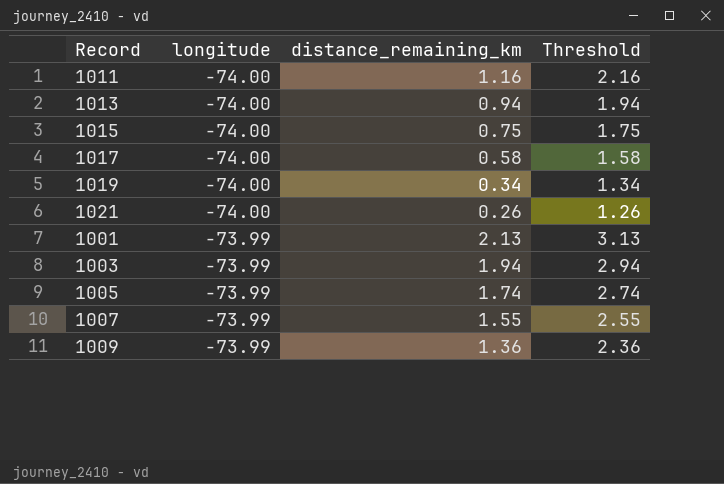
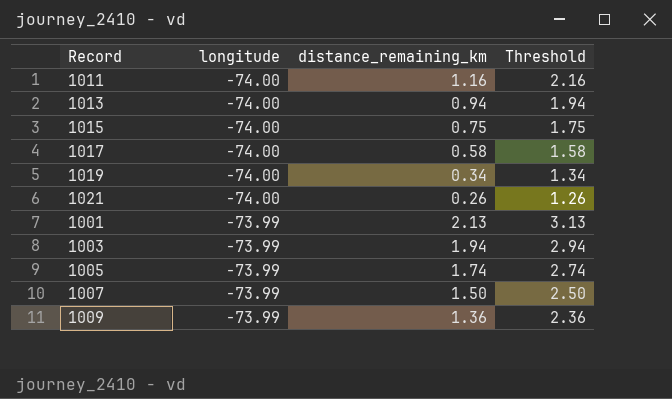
1007 | distance_remaining_km: 1.55 -> 1.50
1007 | Threshold: 2.55 -> 2.50

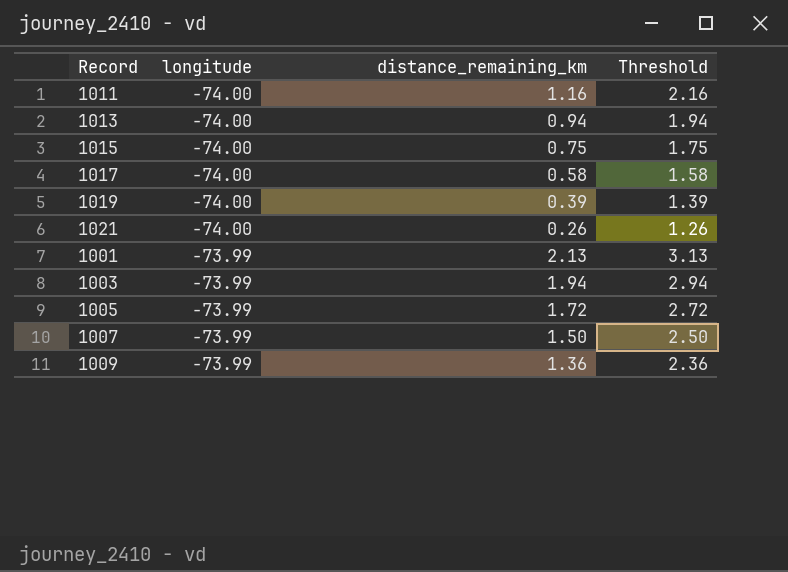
1019 | distance_remaining_km: 0.34 -> 0.39
1019 | Threshold: 1.34 -> 1.39
1005 | distance_remaining_km: 1.74 -> 1.72
1005 | Threshold: 2.74 -> 2.72

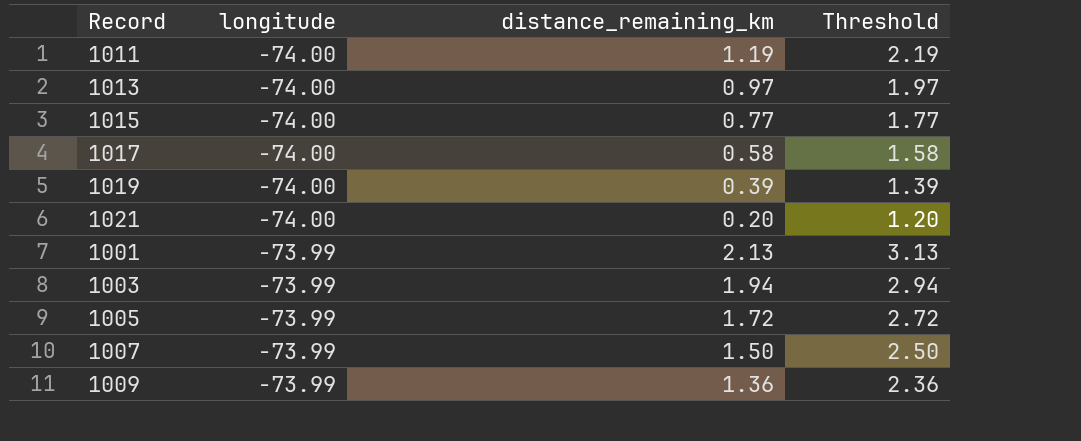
1011 | distance_remaining_km: 1.16 -> 1.19
1011 | Threshold: 2.16 -> 2.19
1013 | distance_remaining_km: 0.94 -> 0.97
1013 | Threshold: 1.94 -> 1.97
1015 | distance_remaining_km: 0.75 -> 0.77
1015 | Threshold: 1.75 -> 1.77
1021 | distance_remaining_km: 0.26 -> 0.20
1021 | Threshold: 1.26 -> 1.20

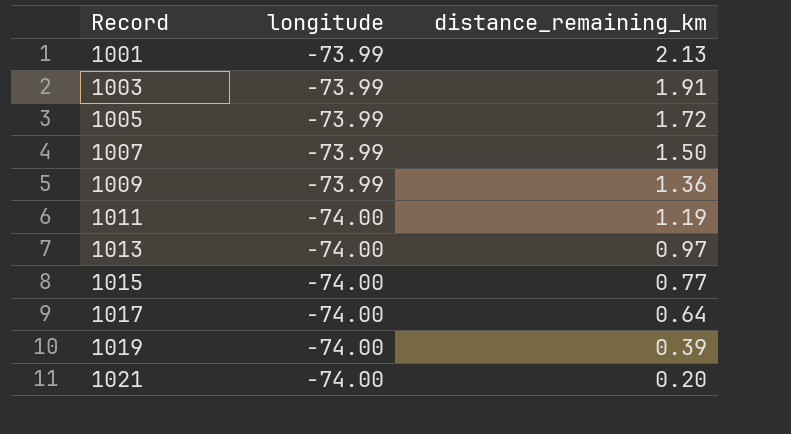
row order: longitude ascending -> Record ascending
column Threshold | formula: [distance_remaining_km] + 1 -> none
1003 | distance_remaining_km: 1.94 -> 1.91
1017 | distance_remaining_km: 0.58 -> 0.64

